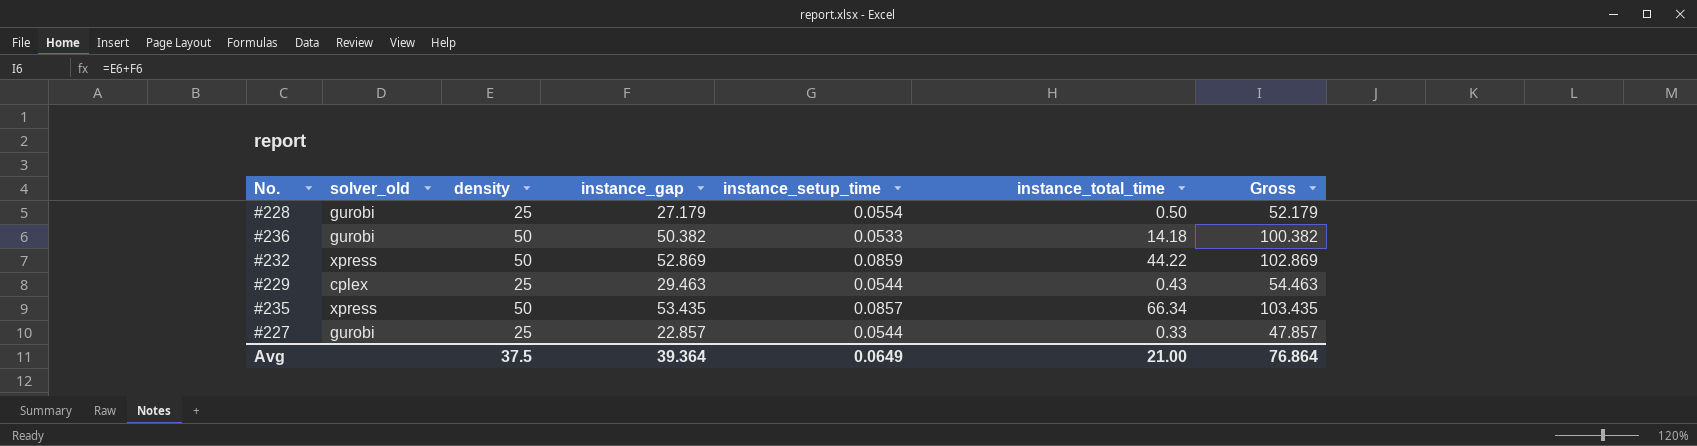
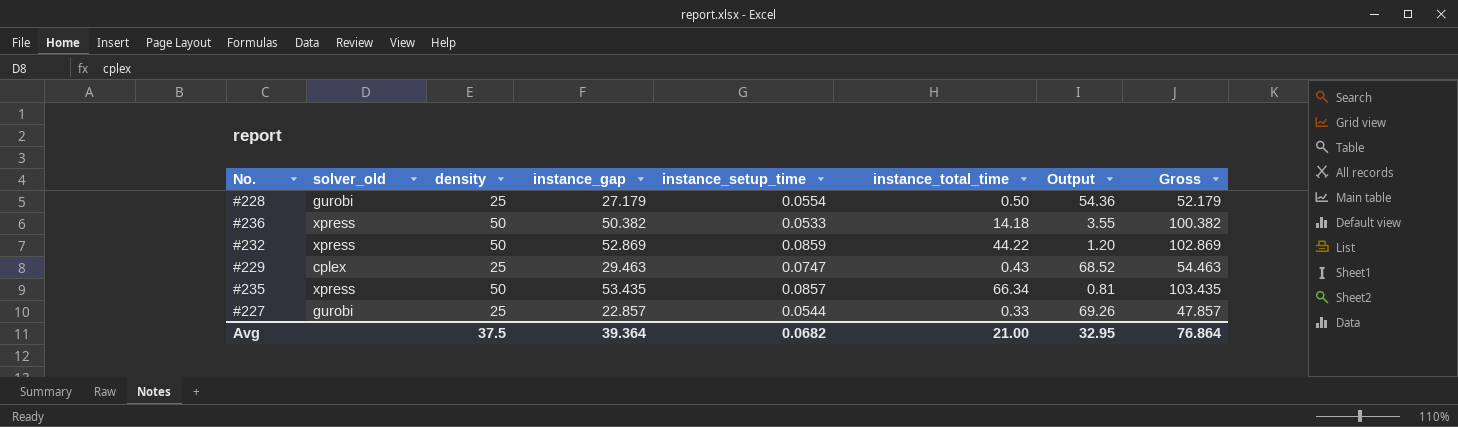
column Output | formula: none -> [instance_gap] / [instance_total_time]
#236 | solver_old: gurobi -> xpress
#229 | instance_setup_time: 0.0544 -> 0.0747
Avg | instance_setup_time: 0.0649 -> 0.0682

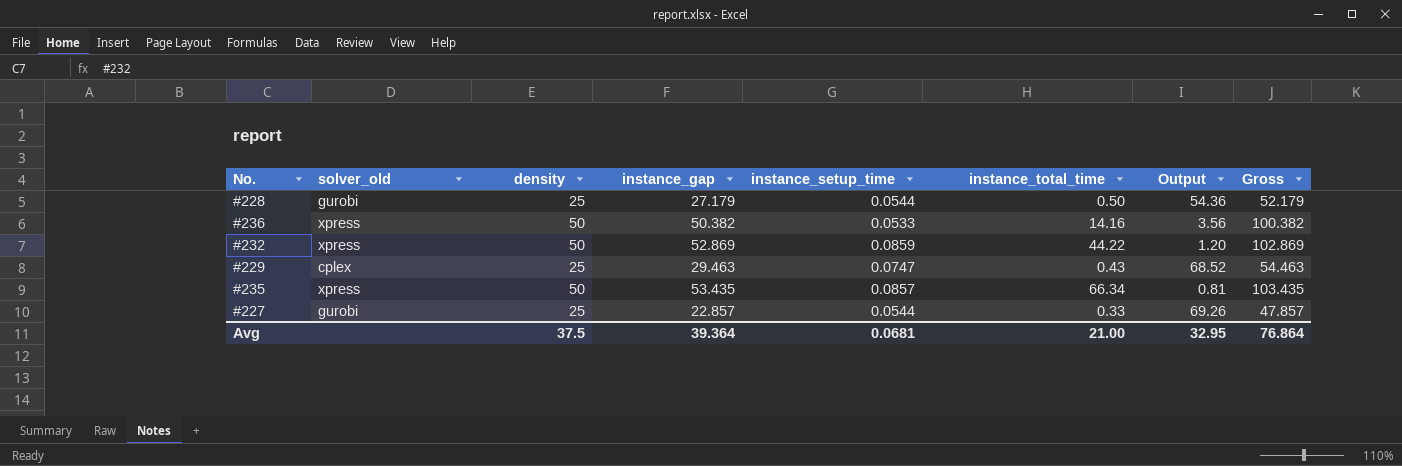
#228 | instance_setup_time: 0.0554 -> 0.0544
#236 | instance_total_time: 14.18 -> 14.16
#236 | Output: 3.55 -> 3.56
Avg | instance_setup_time: 0.0682 -> 0.0681

